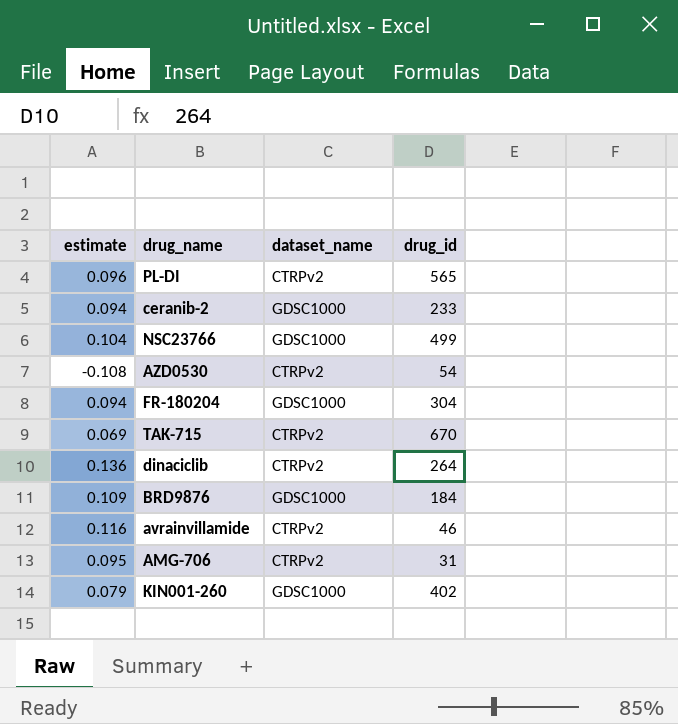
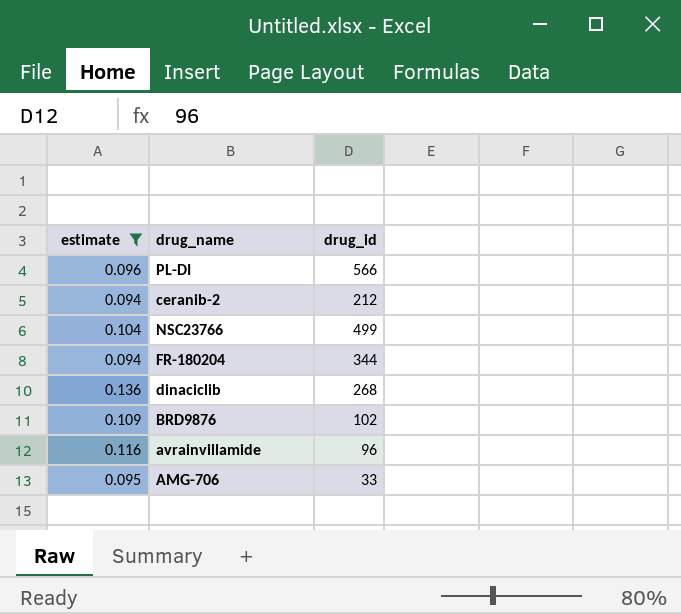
filter: none -> estimate >= 0.094
column dataset_name | position: 3 -> none
PL-DI | drug_id: 565 -> 566
ceranib-2 | drug_id: 233 -> 212
FR-180204 | drug_id: 304 -> 344
dinaciclib | drug_id: 264 -> 268
BRD9876 | drug_id: 184 -> 102
avrainvillamide | drug_id: 46 -> 96
AMG-706 | drug_id: 31 -> 33

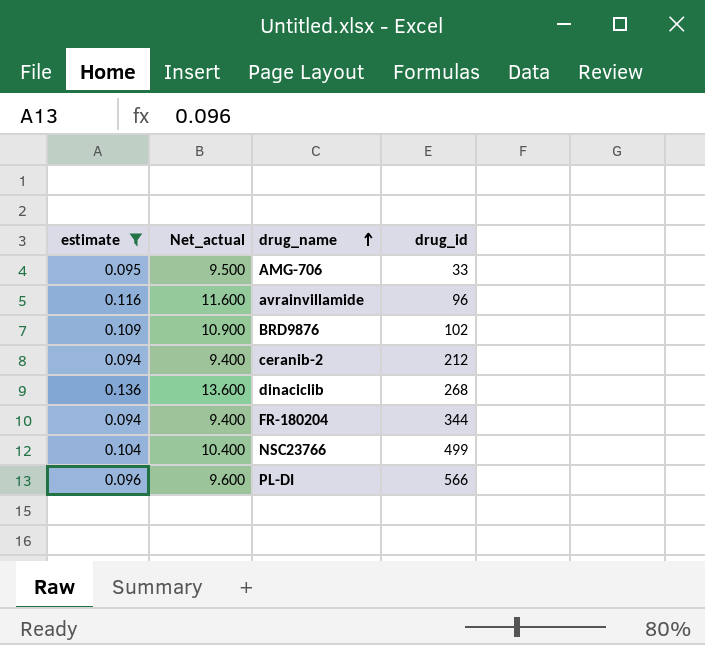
row order: none -> drug_name ascending
column Net_actual | formula: none -> [estimate] * 100

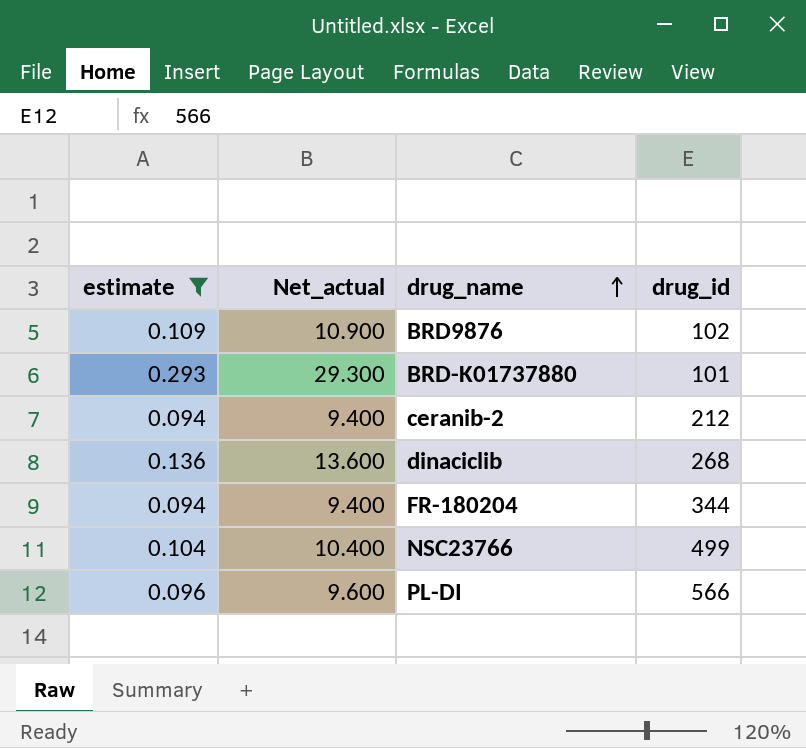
row AMG-706: 0.095 | 9.500 | 33 -> none
row avrainvillamide: 0.116 | 11.600 | 96 -> none
row BRD-K01737880: none -> 0.293 | 29.300 | 101

